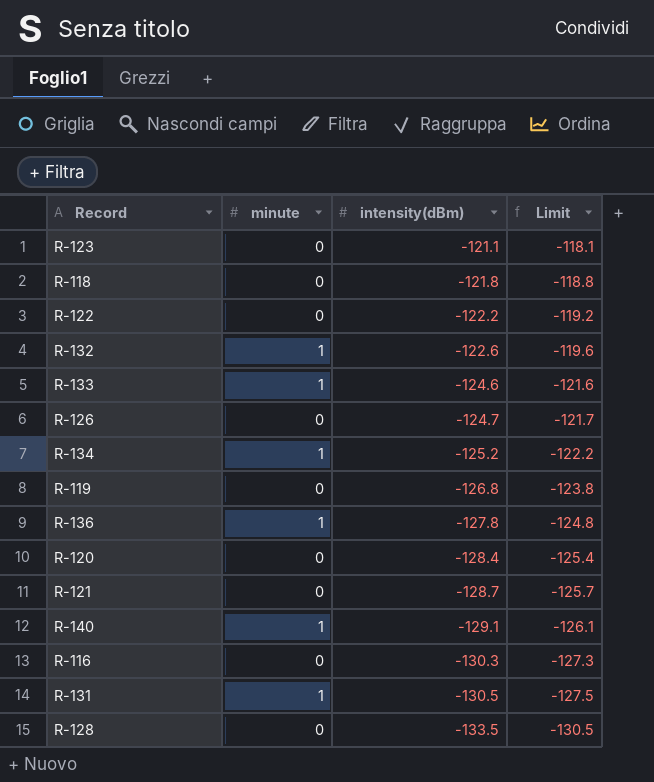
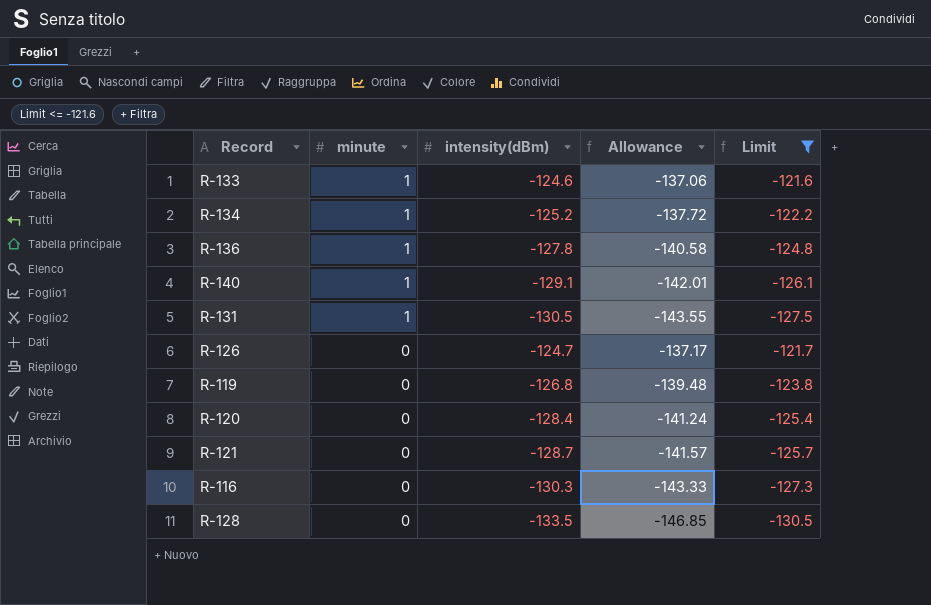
filter: none -> Limit <= -121.6
row order: intensity(dBm) descending -> minute descending
column Allowance | formula: none -> [intensity(dBm)] * 1.1

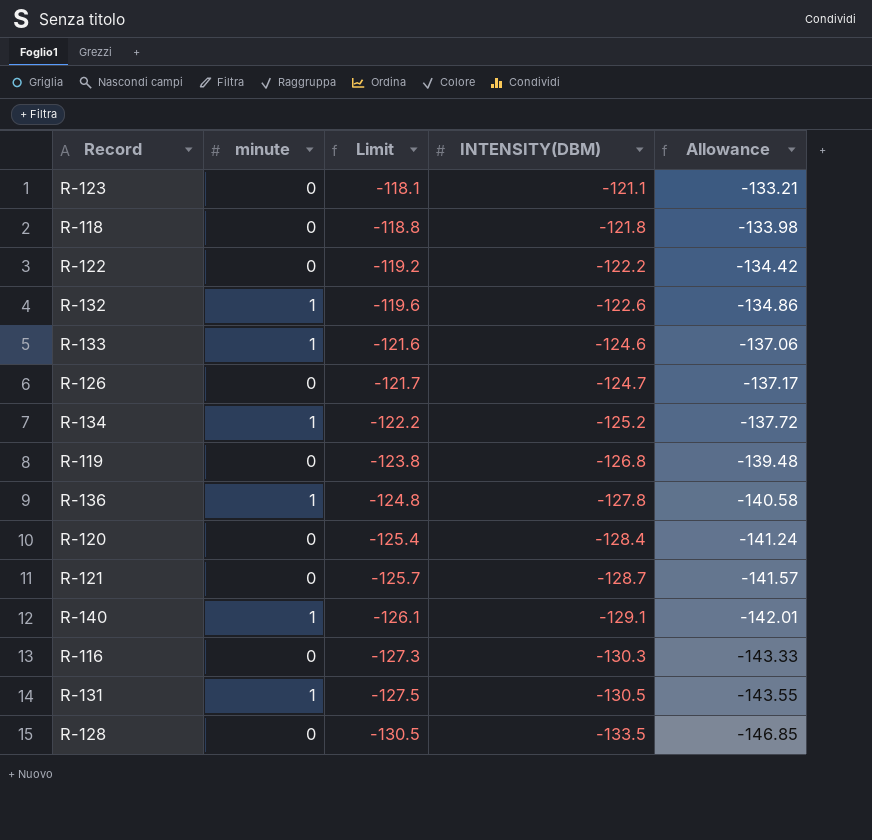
filter: Limit <= -121.6 -> none
row order: minute descending -> Limit descending
column Limit | position: 5 -> 3
column name: intensity(dBm) -> INTENSITY(DBM)

